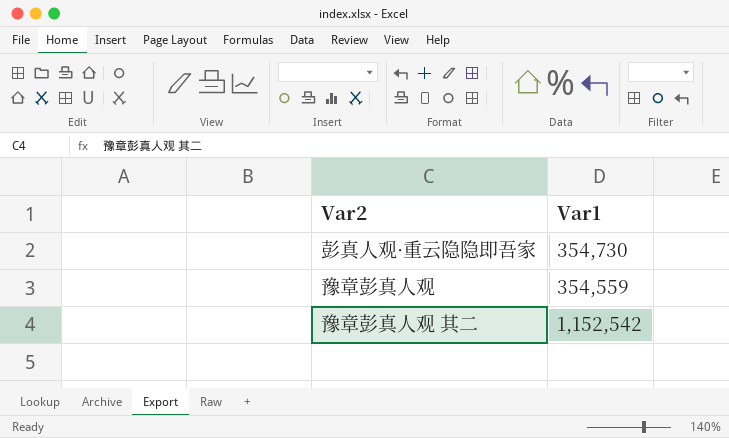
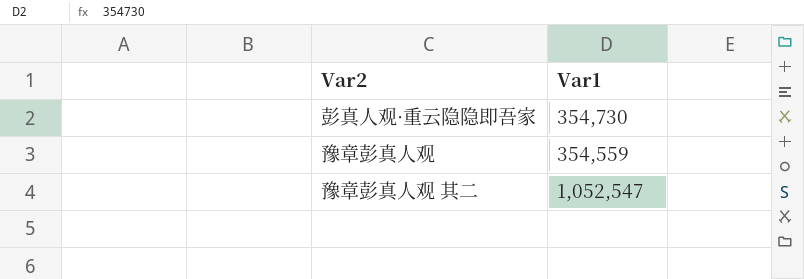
豫章彭真人观 其二 | Var1: 1,152,542 -> 1,052,547

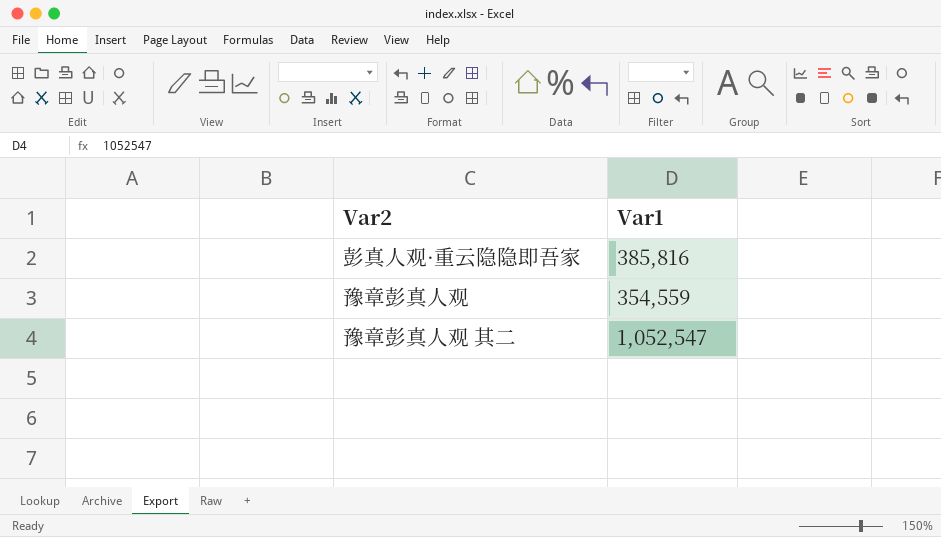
彭真人观·重云隐隐即吾家 | Var1: 354,730 -> 385,816

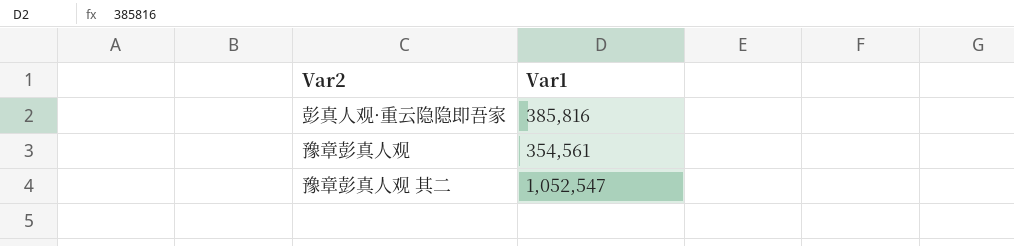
豫章彭真人观 | Var1: 354,559 -> 354,561

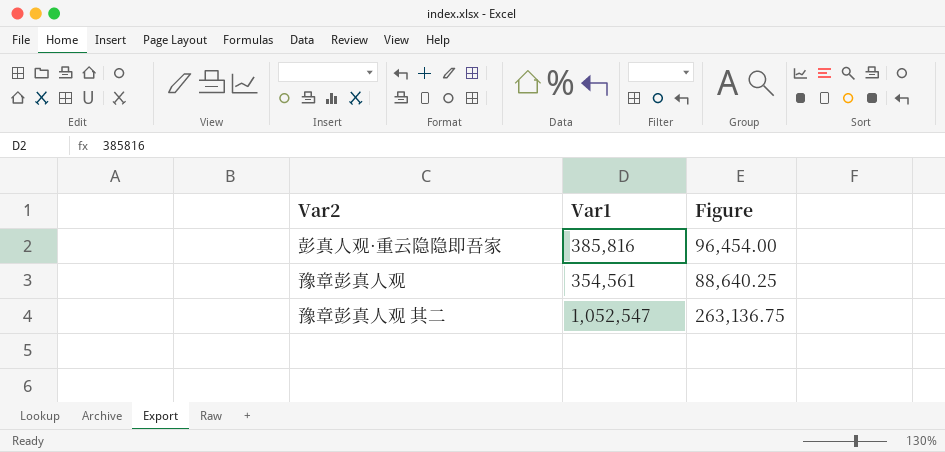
column Figure | formula: none -> [Var1] * 0.25

